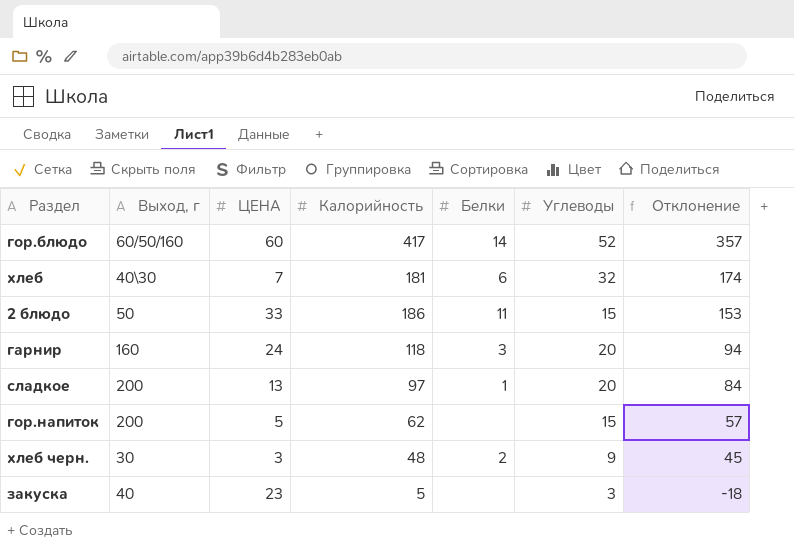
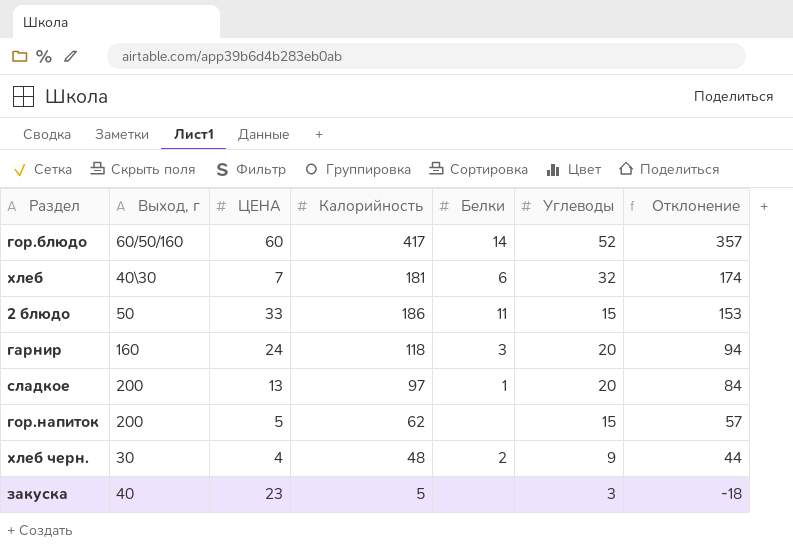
хлеб черн. | ЦЕНА: 3 -> 4
хлеб черн. | Отклонение: 45 -> 44

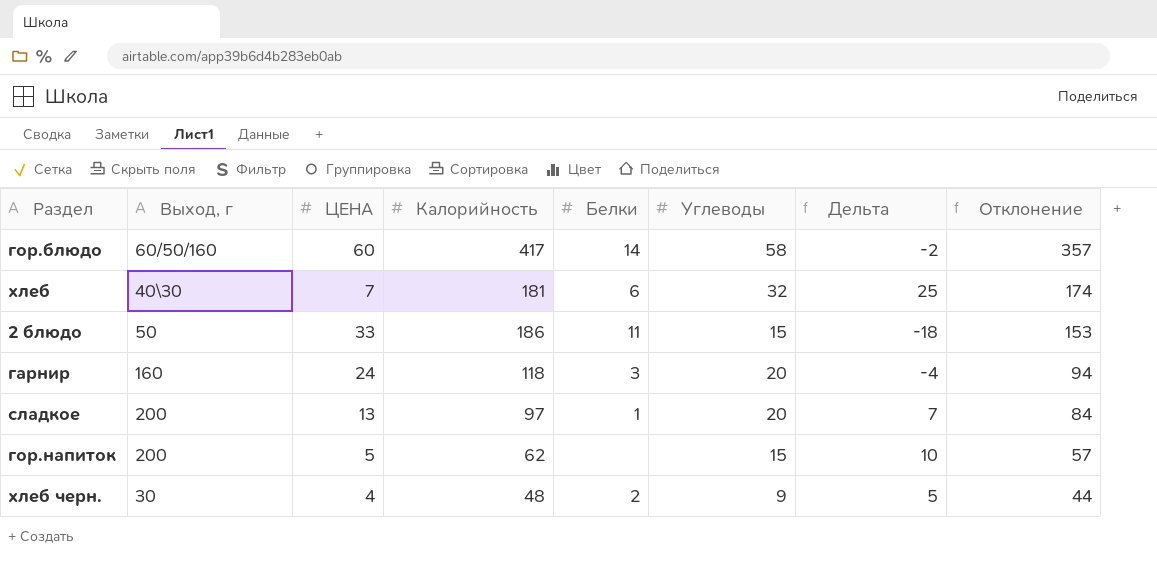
column Дельта | formula: none -> [Углеводы] - [ЦЕНА]
row закуска: 40 | 23 | 5 | none | 3 | -18 -> none
гор.блюдо | Углеводы: 52 -> 58

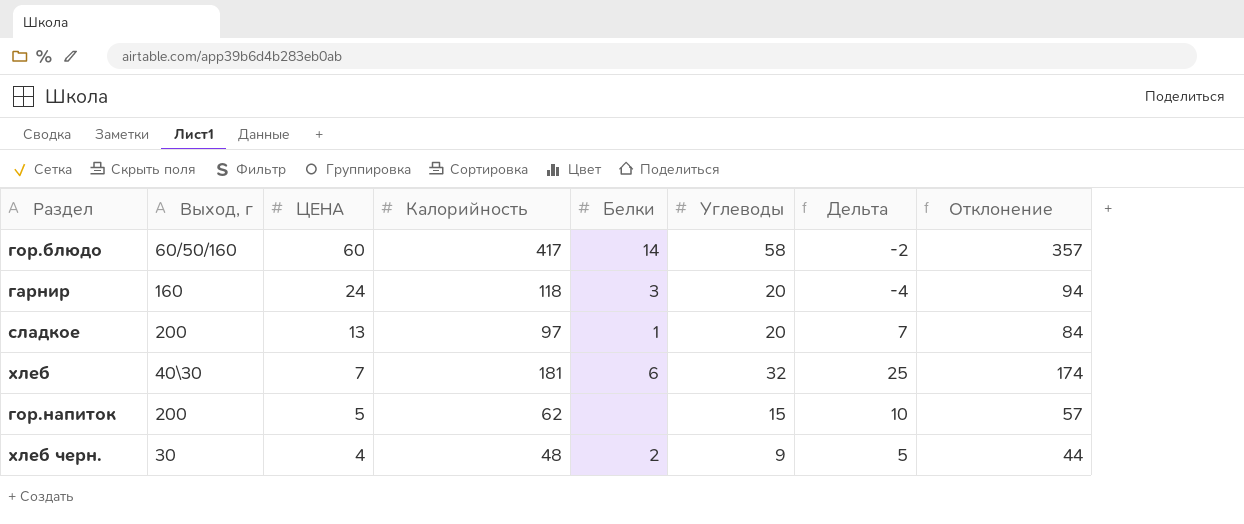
row order: Отклонение descending -> ЦЕНА descending
row 2 блюдо: 50 | 33 | 186 | 11 | 15 | -18 | 153 -> none

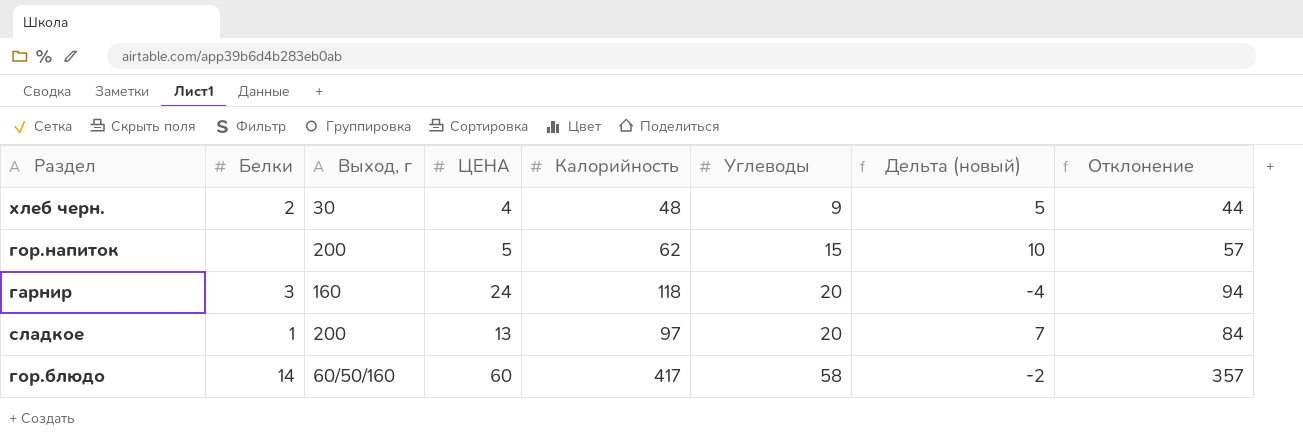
row order: ЦЕНА descending -> Углеводы ascending
column Белки | position: 5 -> 2
column name: Дельта -> Дельта (новый)
row хлеб: 40\30 | 7 | 181 | 6 | 32 | 25 | 174 -> none

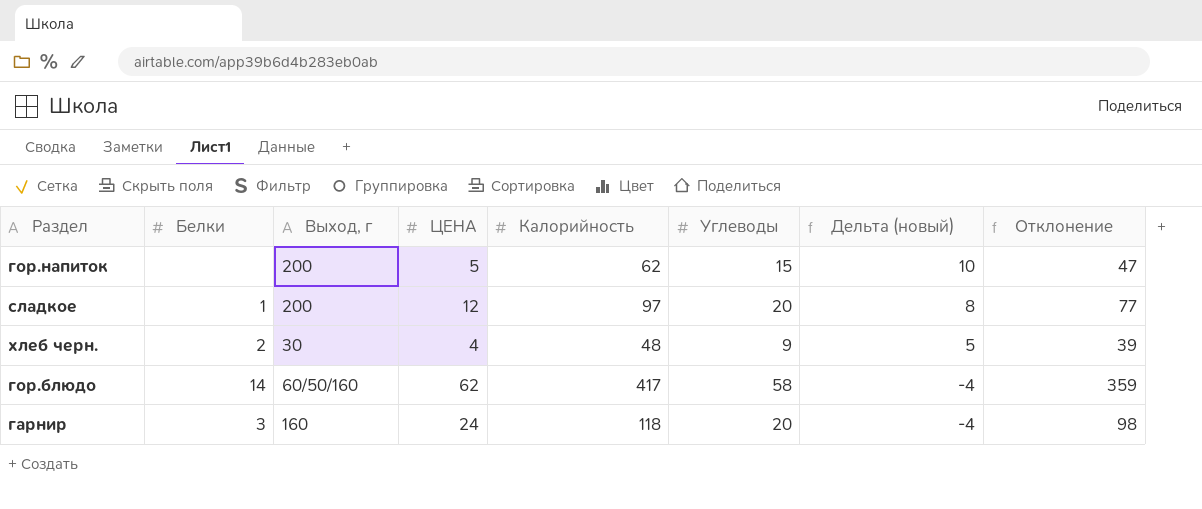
row order: Углеводы ascending -> Дельта (новый) descending
column Отклонение | formula: [Калорийность] - [ЦЕНА] -> [Калорийность] - [Углеводы]
сладкое | ЦЕНА: 13 -> 12
сладкое | Дельта (новый): 7 -> 8
гор.блюдо | ЦЕНА: 60 -> 62
гор.блюдо | Дельта (новый): -2 -> -4

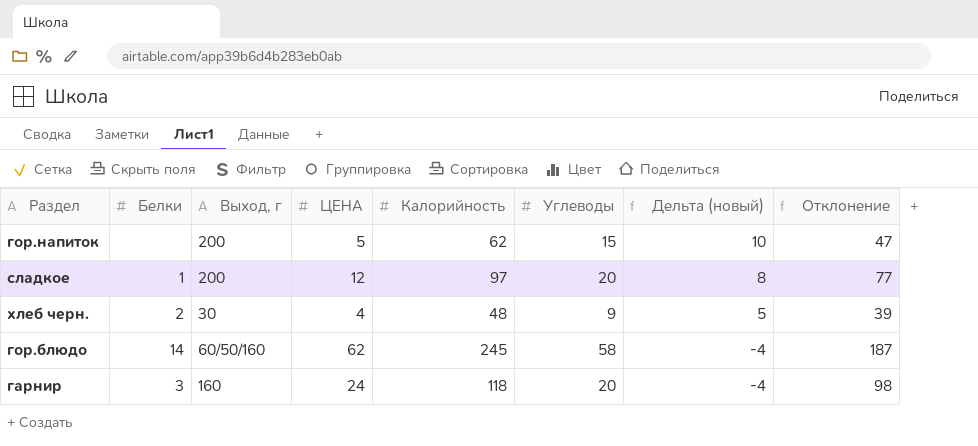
гор.блюдо | Калорийность: 417 -> 245
гор.блюдо | Отклонение: 359 -> 187

